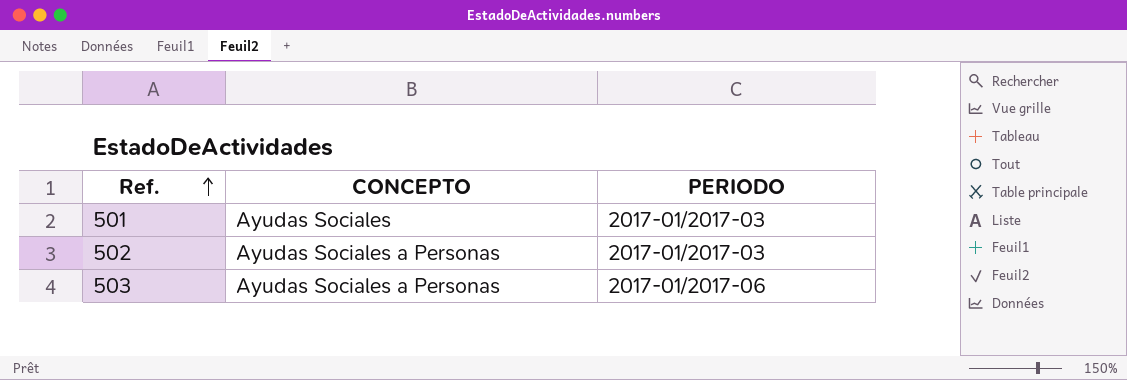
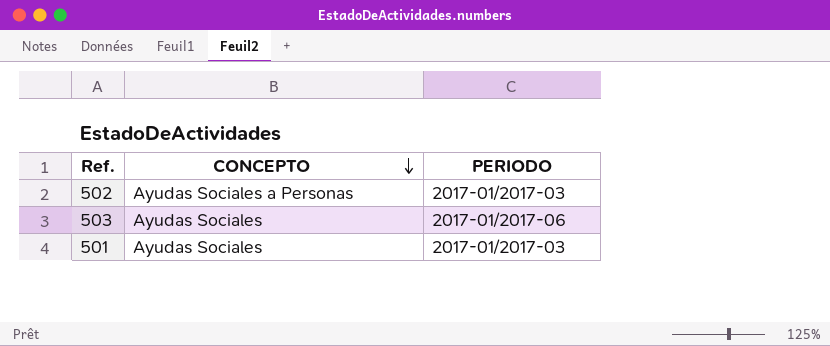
row order: Ref. ascending -> CONCEPTO descending
503 | CONCEPTO: Ayudas Sociales a Personas -> Ayudas Sociales

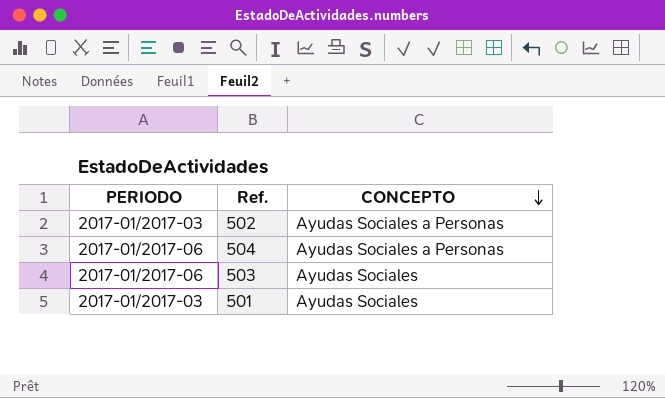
column PERIODO | position: 3 -> 1
row 504: none -> 2017-01/2017-06 | Ayudas Sociales a Personas

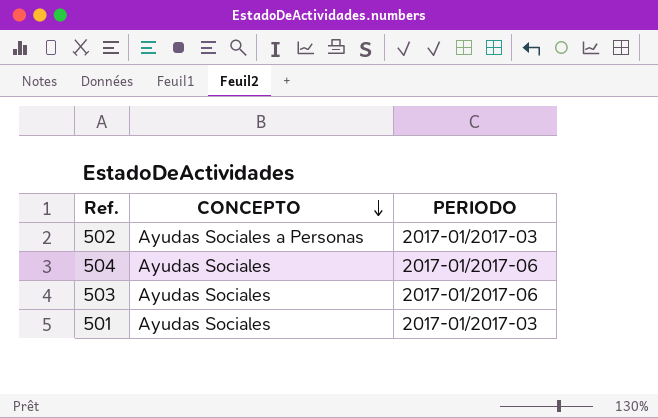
column PERIODO | position: 1 -> 3
504 | CONCEPTO: Ayudas Sociales a Personas -> Ayudas Sociales

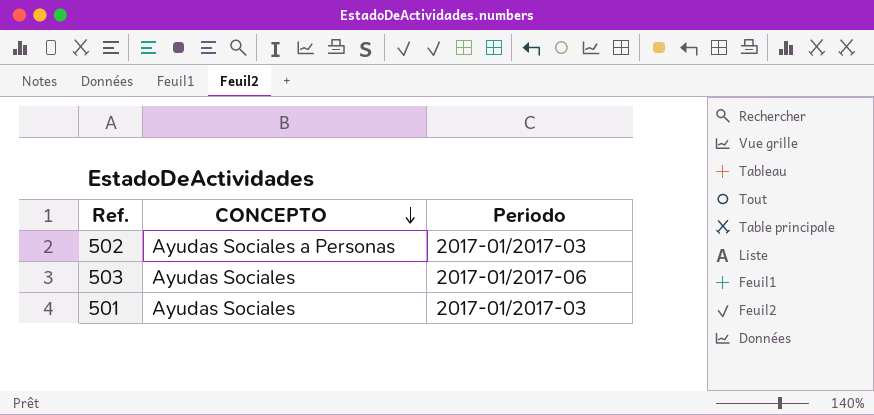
column name: PERIODO -> Periodo
row 504: Ayudas Sociales | 2017-01/2017-06 -> none

